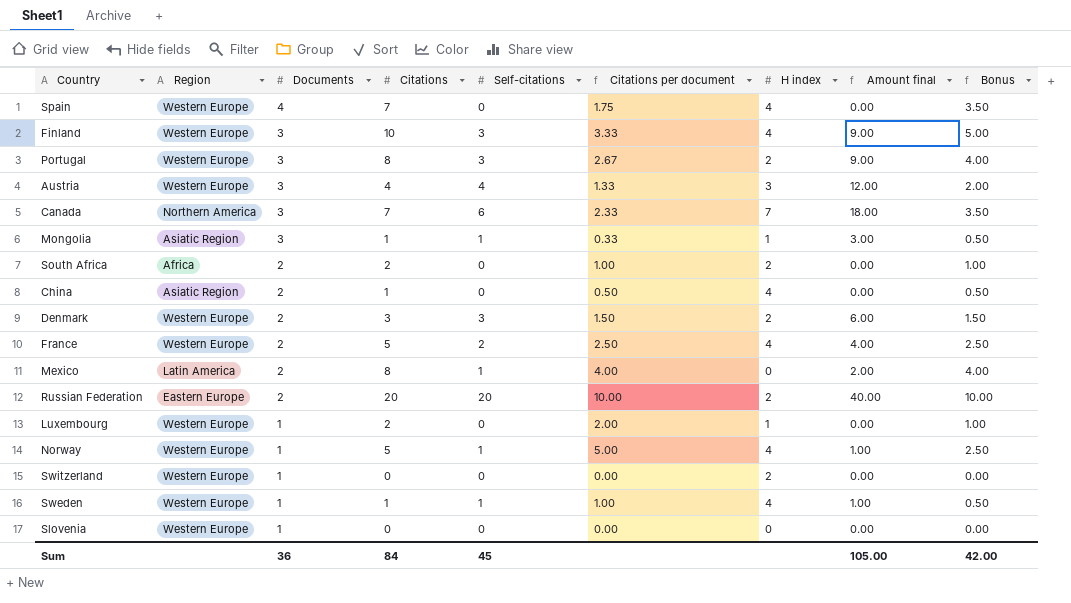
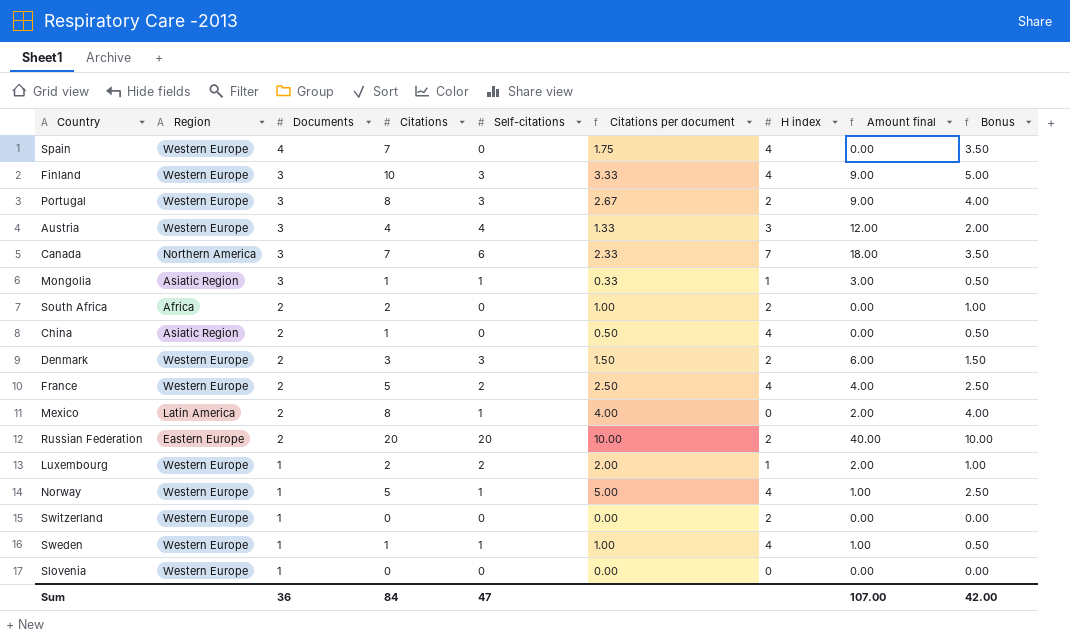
Luxembourg | Self-citations: 0 -> 2
Luxembourg | Amount final: 0.00 -> 2.00
Sum | Self-citations: 45 -> 47
Sum | Amount final: 105.00 -> 107.00

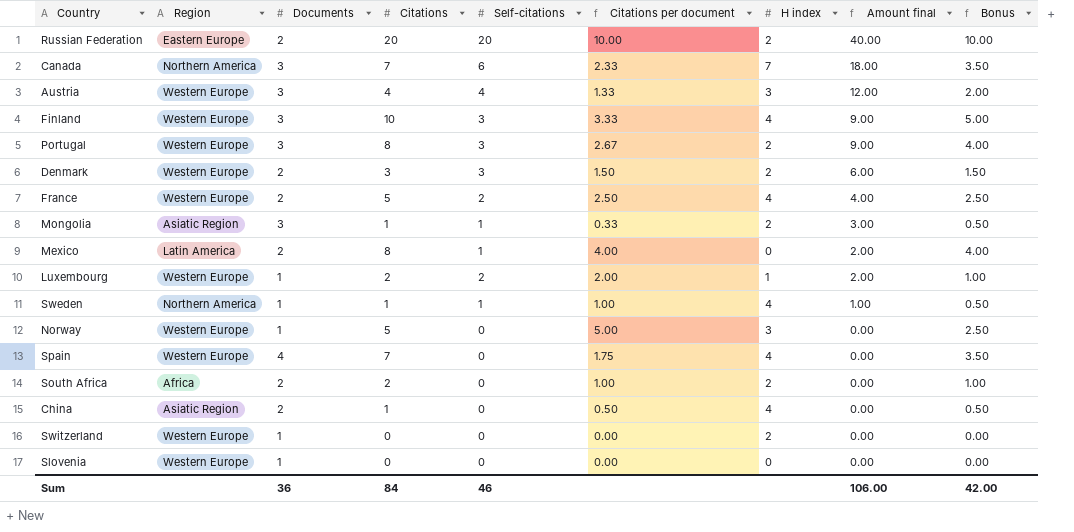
row order: Documents descending -> Amount final descending
Mongolia | H index: 1 -> 2
Sweden | Region: Western Europe -> Northern America
Norway | Self-citations: 1 -> 0
Norway | H index: 4 -> 3
Norway | Amount final: 1.00 -> 0.00
Sum | Self-citations: 47 -> 46
Sum | Amount final: 107.00 -> 106.00

